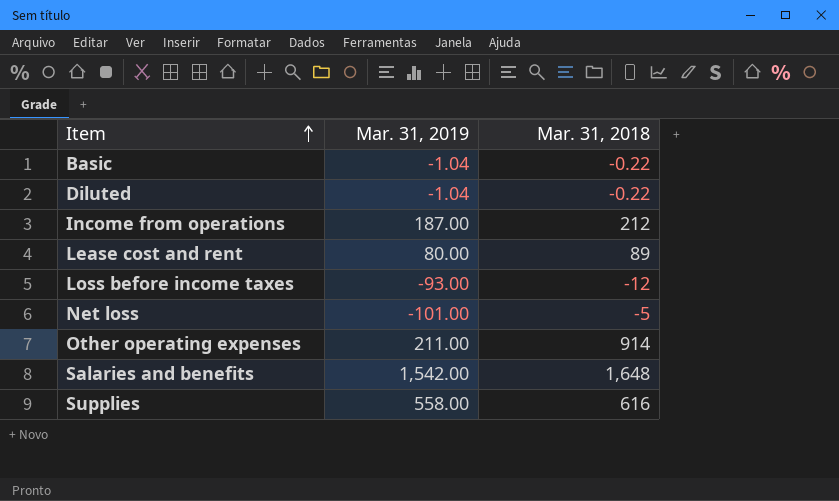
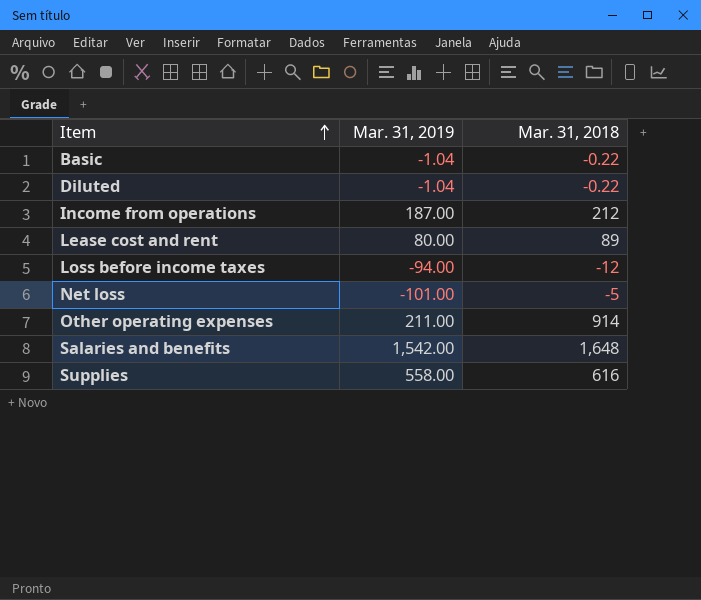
Loss before income taxes | Mar. 31, 2019: -93.00 -> -94.00

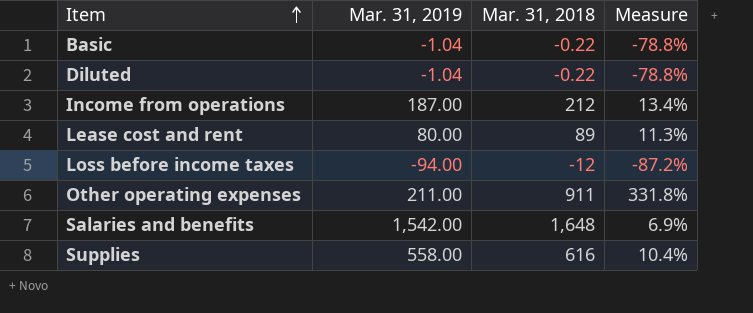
column Measure | formula: none -> ([Mar. 31, 2018] - [Mar. 31, 2019]) / [Mar. 31, 2019]
row Net loss: -101.00 | -5 -> none
Other operating expenses | Mar. 31, 2018: 914 -> 911

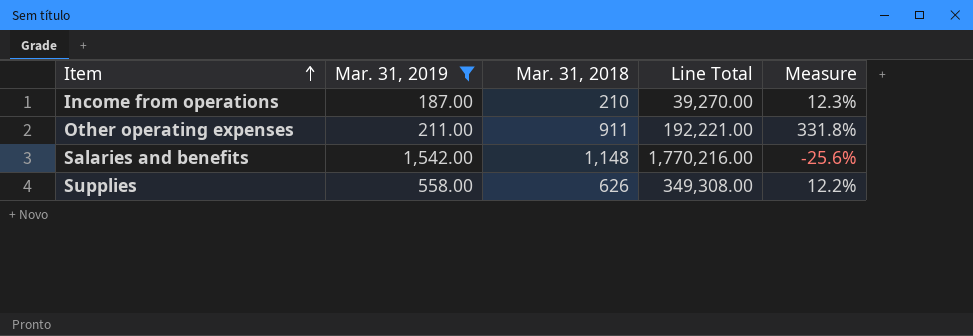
filter: none -> Mar. 31, 2019 >= 187.00
column Line Total | formula: none -> [Mar. 31, 2019] * [Mar. 31, 2018]
Income from operations | Mar. 31, 2018: 212 -> 210
Income from operations | Measure: 13.4% -> 12.3%
Salaries and benefits | Mar. 31, 2018: 1,648 -> 1,148
Salaries and benefits | Measure: 6.9% -> -25.6%
Supplies | Mar. 31, 2018: 616 -> 626
Supplies | Measure: 10.4% -> 12.2%

